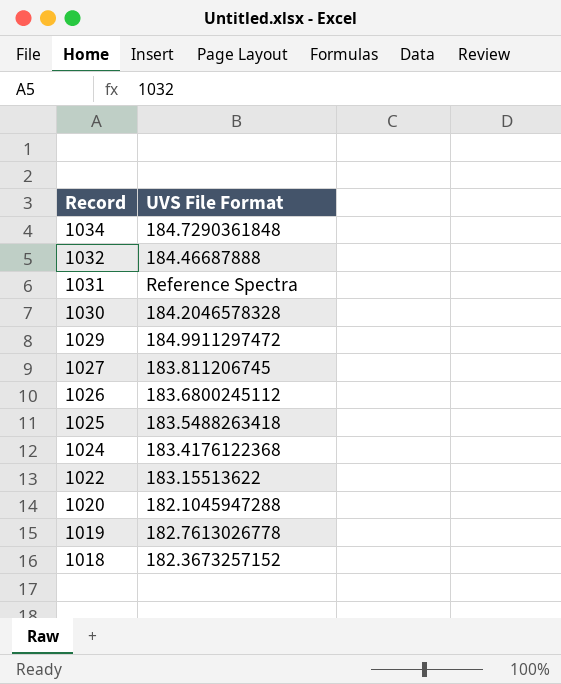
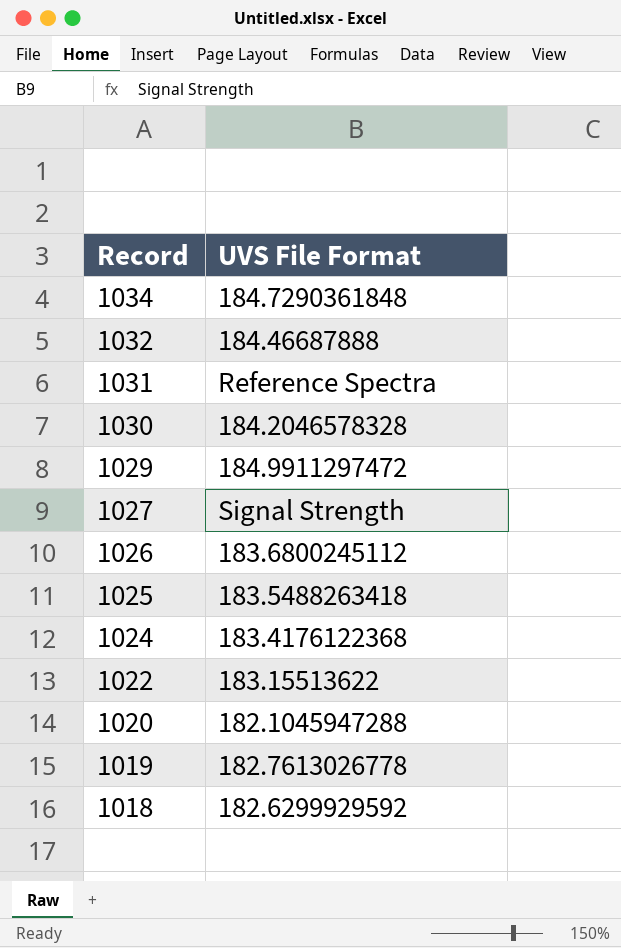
1027 | UVS File Format: 183.811206745 -> Signal Strength
1018 | UVS File Format: 182.3673257152 -> 182.6299929592

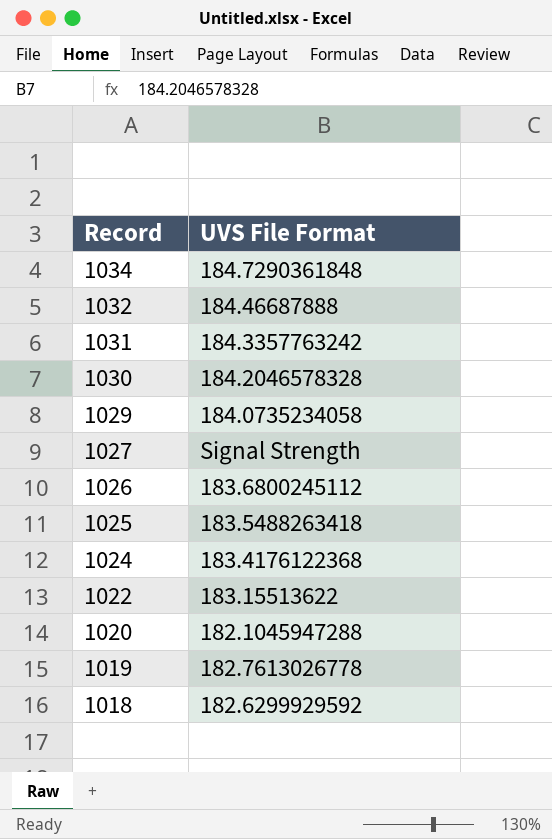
1031 | UVS File Format: Reference Spectra -> 184.3357763242
1029 | UVS File Format: 184.9911297472 -> 184.0735234058

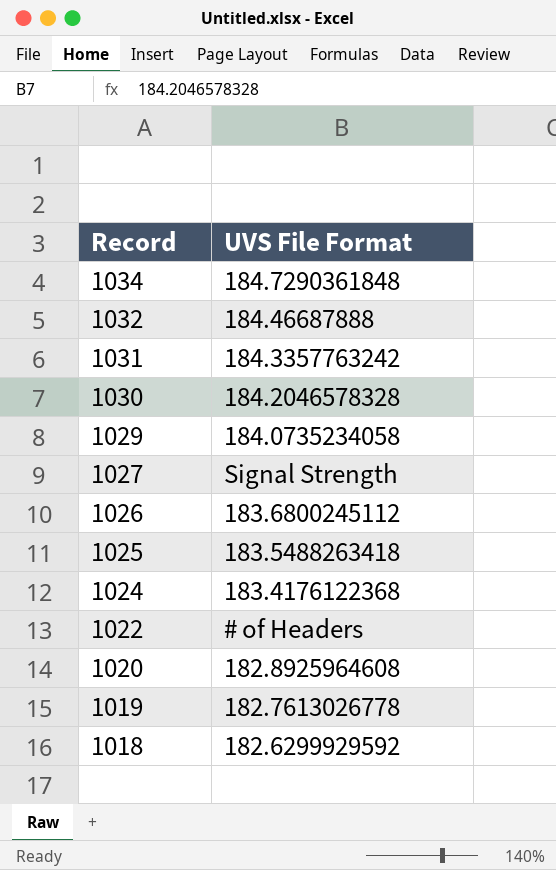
1022 | UVS File Format: 183.15513622 -> # of Headers
1020 | UVS File Format: 182.1045947288 -> 182.8925964608

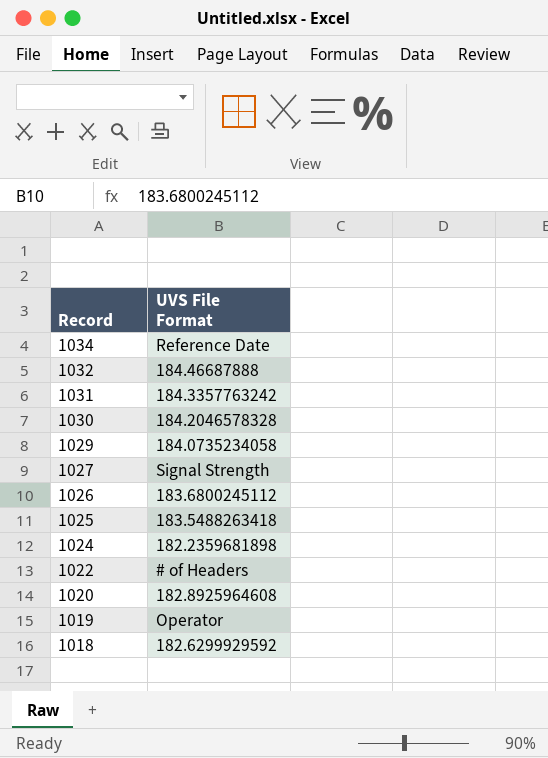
1034 | UVS File Format: 184.7290361848 -> Reference Date
1024 | UVS File Format: 183.4176122368 -> 182.2359681898
1019 | UVS File Format: 182.7613026778 -> Operator

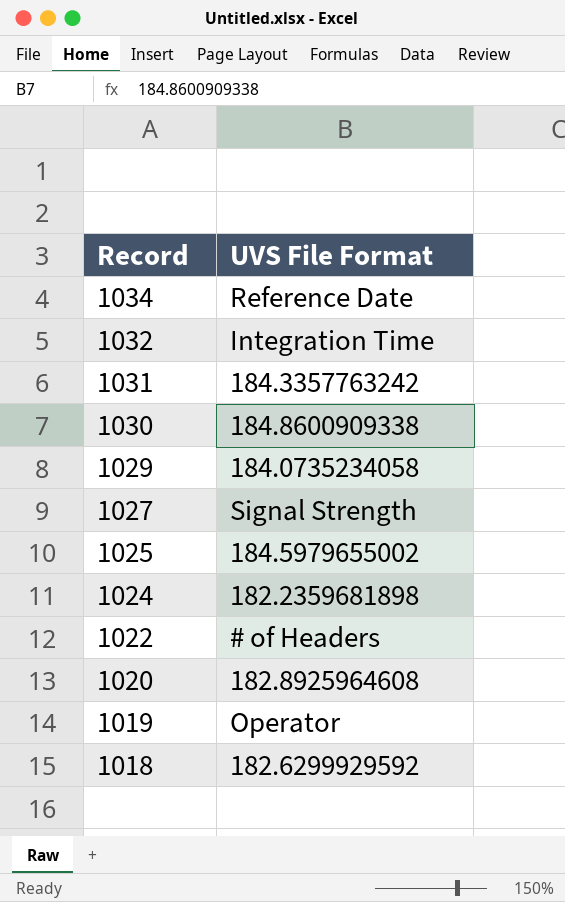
row 1026: 183.6800245112 -> none
1032 | UVS File Format: 184.46687888 -> Integration Time
1030 | UVS File Format: 184.2046578328 -> 184.8600909338
1025 | UVS File Format: 183.5488263418 -> 184.5979655002

